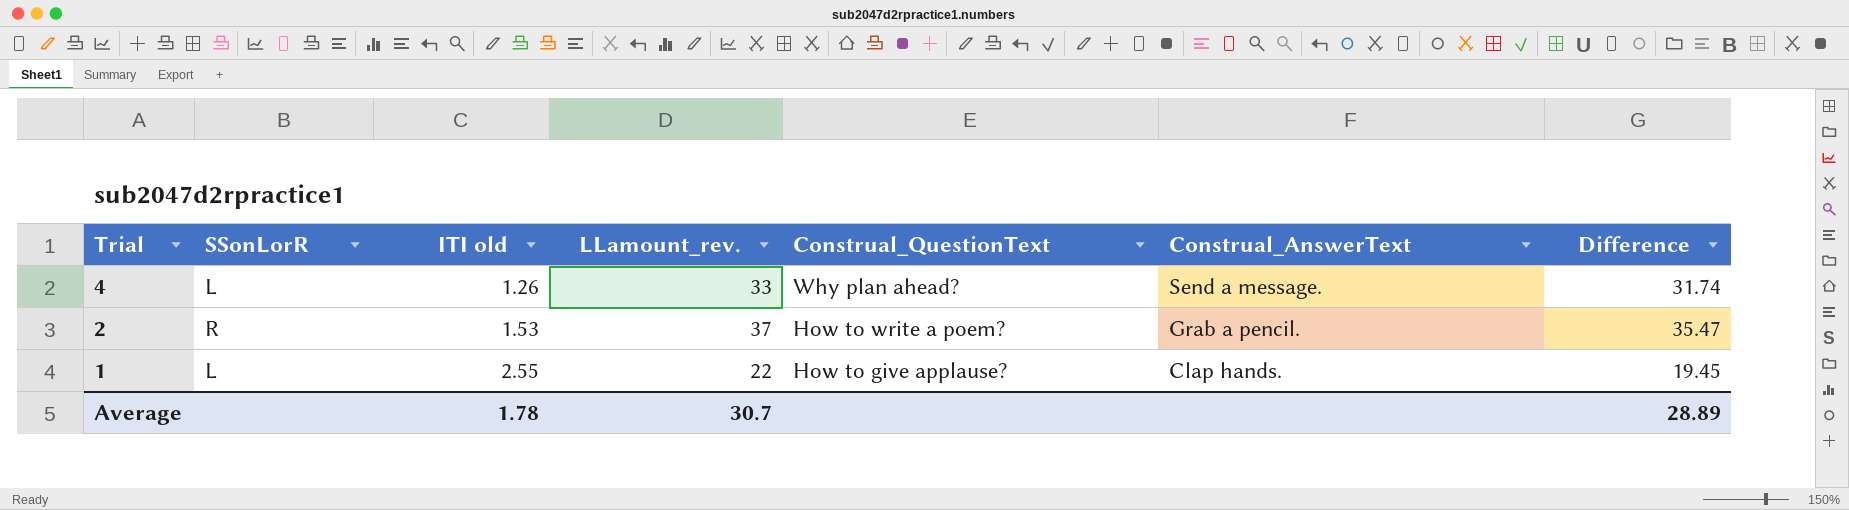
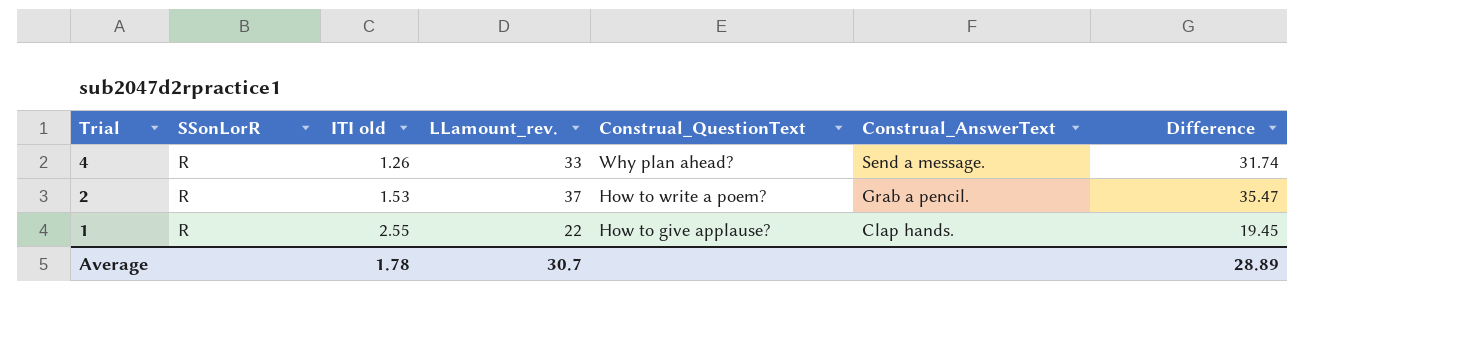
4 | SSonLorR: L -> R
1 | SSonLorR: L -> R

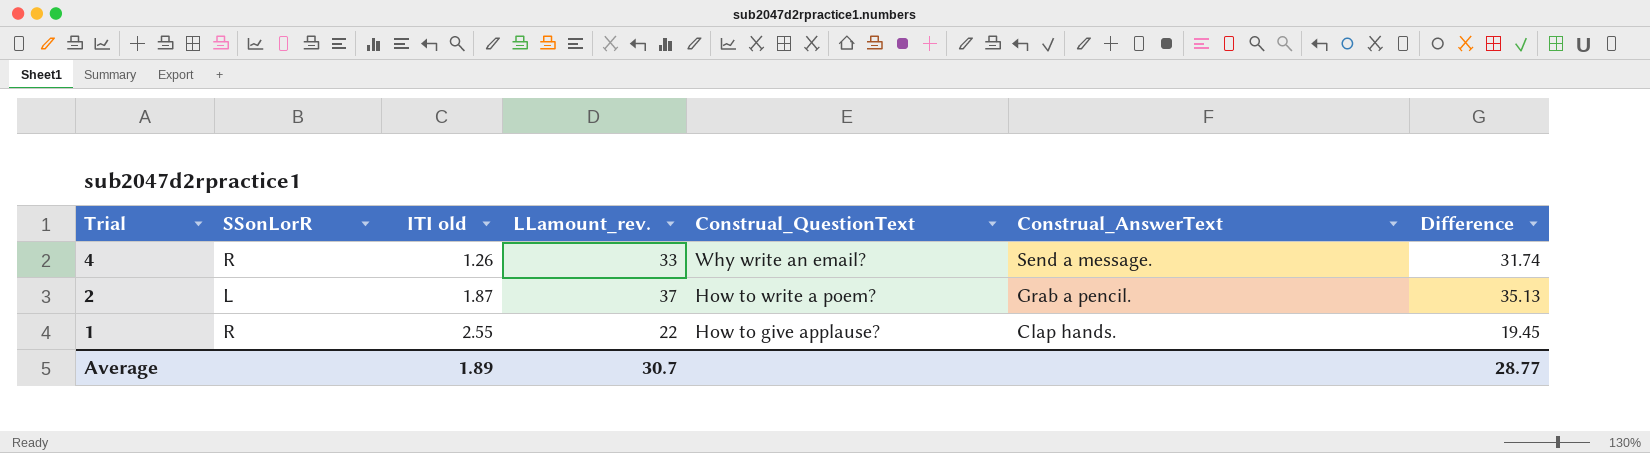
4 | Construal_QuestionText: Why plan ahead? -> Why write an email?
2 | SSonLorR: R -> L
2 | ITI old: 1.53 -> 1.87
2 | Difference: 35.47 -> 35.13
Average | ITI old: 1.78 -> 1.89
Average | Difference: 28.89 -> 28.77

